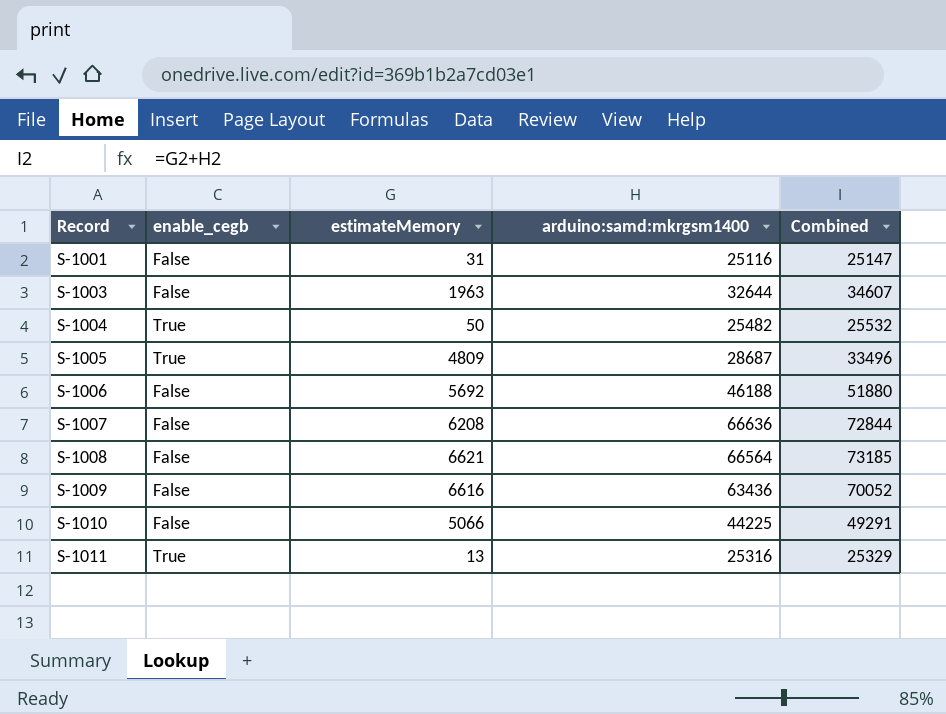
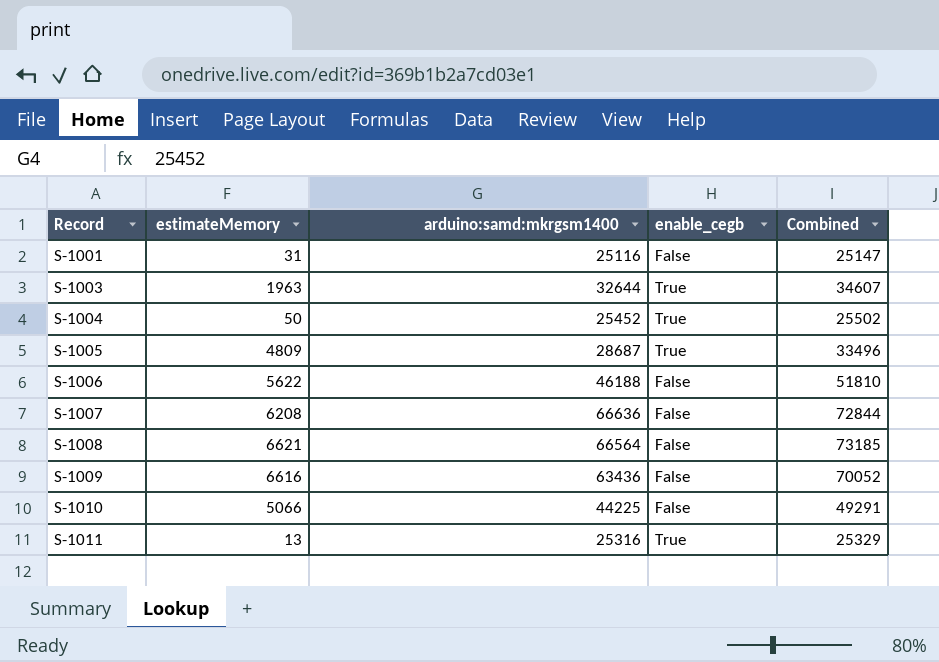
column enable_cegb | position: 2 -> 4
S-1003 | enable_cegb: False -> True
S-1004 | arduino:samd:mkrgsm1400: 25482 -> 25452
S-1004 | Combined: 25532 -> 25502
S-1006 | estimateMemory: 5692 -> 5622
S-1006 | Combined: 51880 -> 51810

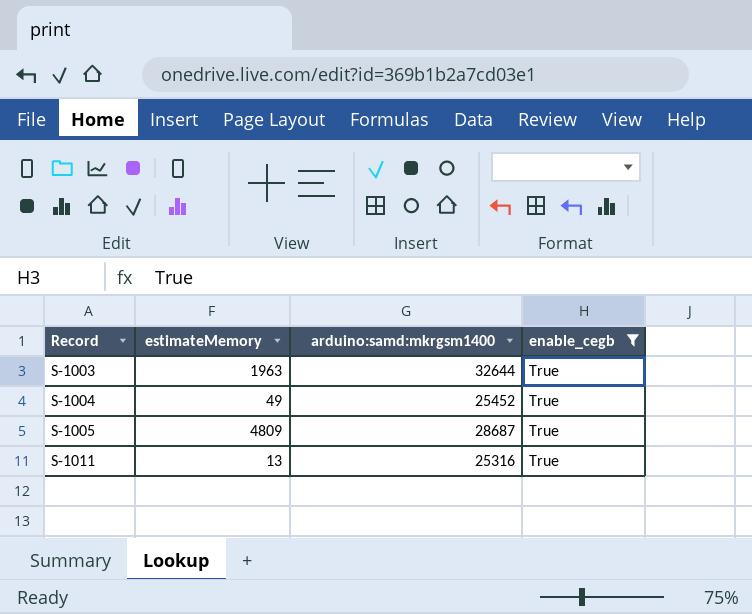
filter: none -> enable_cegb = True
column Combined | formula: [estimateMemory] + [arduino:samd:mkrgsm1400] -> none
S-1004 | estimateMemory: 50 -> 49

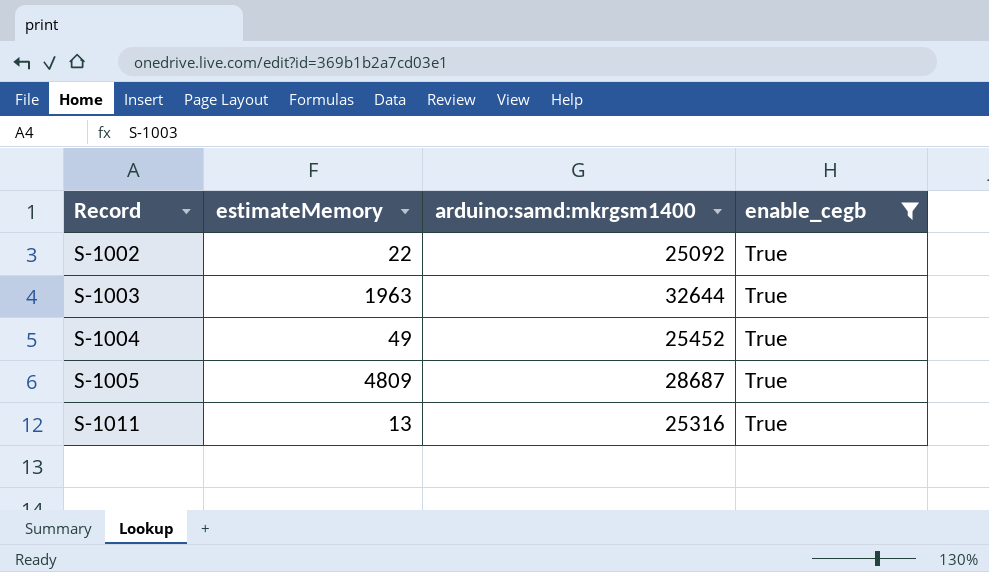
row S-1002: none -> 22 | 25092 | True

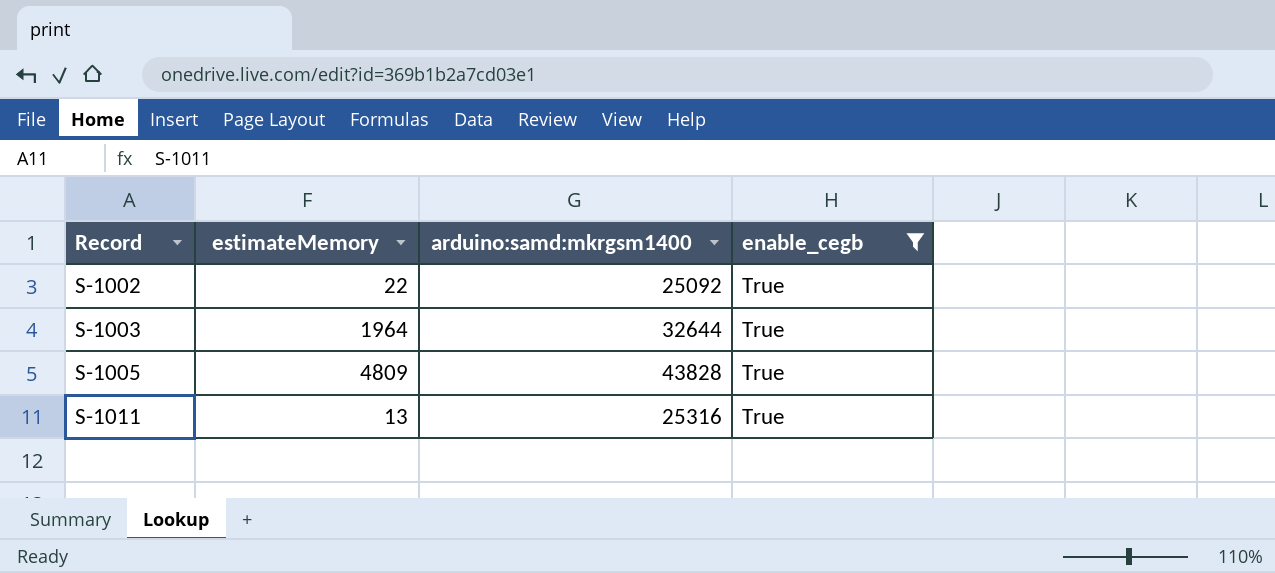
row S-1004: 49 | 25452 | True -> none
S-1003 | estimateMemory: 1963 -> 1964
S-1005 | arduino:samd:mkrgsm1400: 28687 -> 43828

